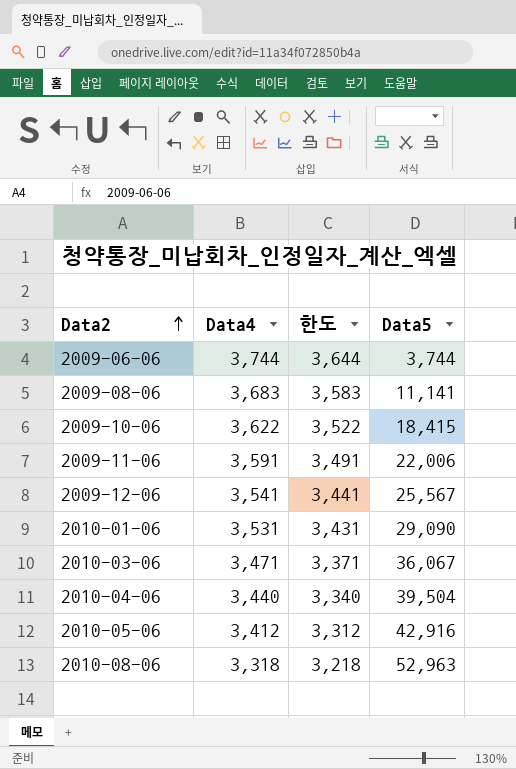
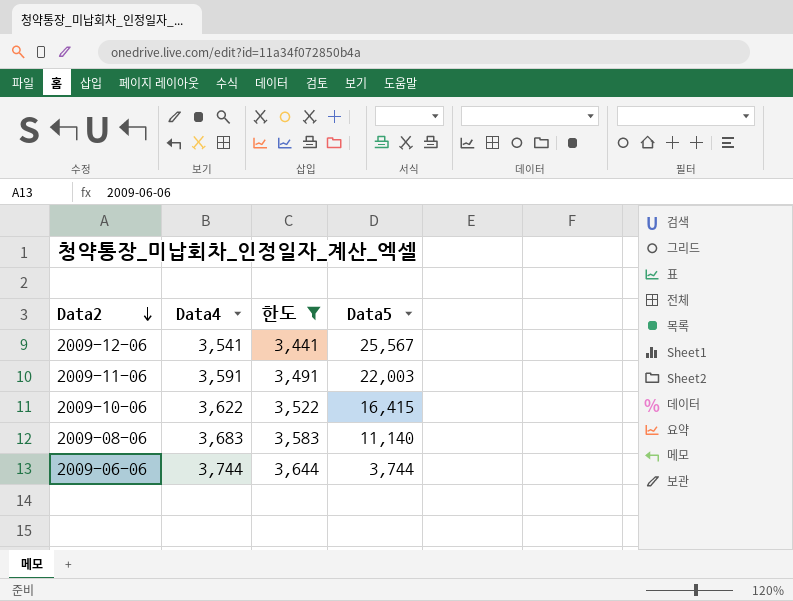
filter: none -> 한도 >= 3,441
row order: Data2 ascending -> Data2 descending
2009-11-06 | Data5: 22,006 -> 22,003
2009-10-06 | Data5: 18,415 -> 16,415
2009-08-06 | Data5: 11,141 -> 11,140

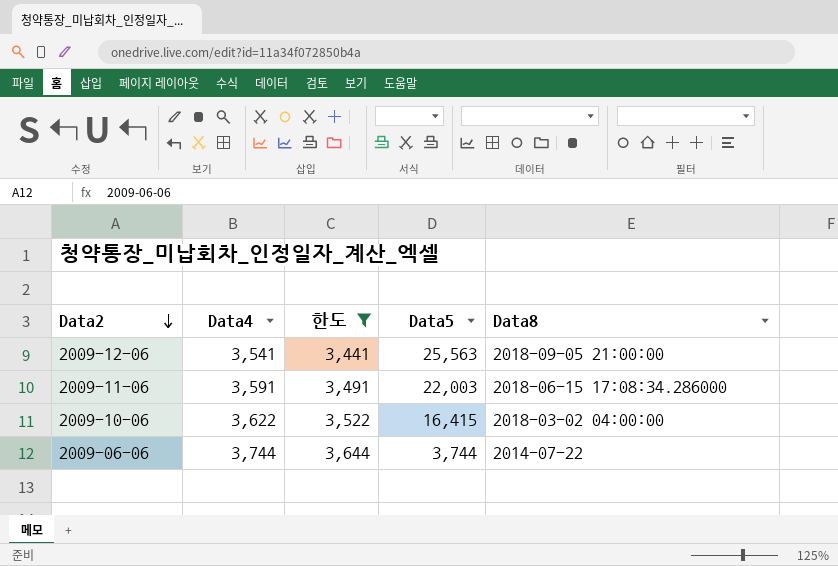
column Data8 | position: none -> 5
row 2009-08-06: 3,683 | 3,583 | 11,140 -> none
2009-12-06 | Data5: 25,567 -> 25,563

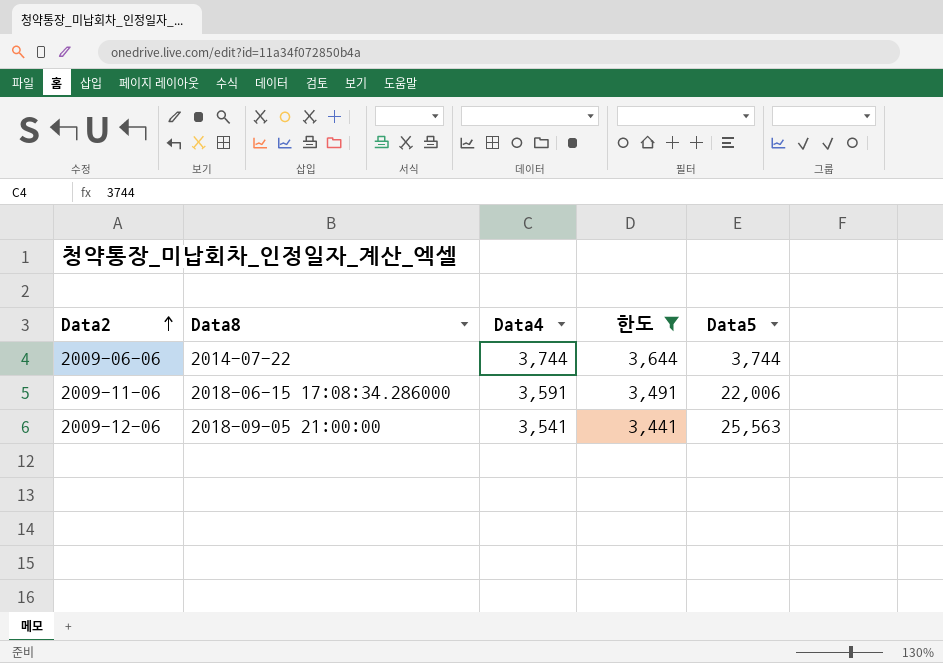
row order: Data2 descending -> Data2 ascending
column Data8 | position: 5 -> 2
row 2009-10-06: 3,622 | 3,522 | 16,415 | 2018-03-02 04:00:00 -> none
2009-11-06 | Data5: 22,003 -> 22,006

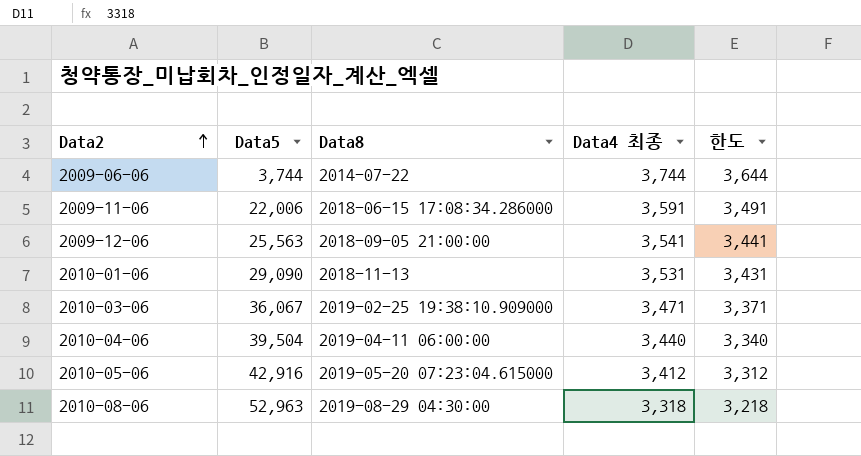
filter: 한도 >= 3,441 -> none
column Data5 | position: 5 -> 2
column name: Data4 -> Data4 최종

